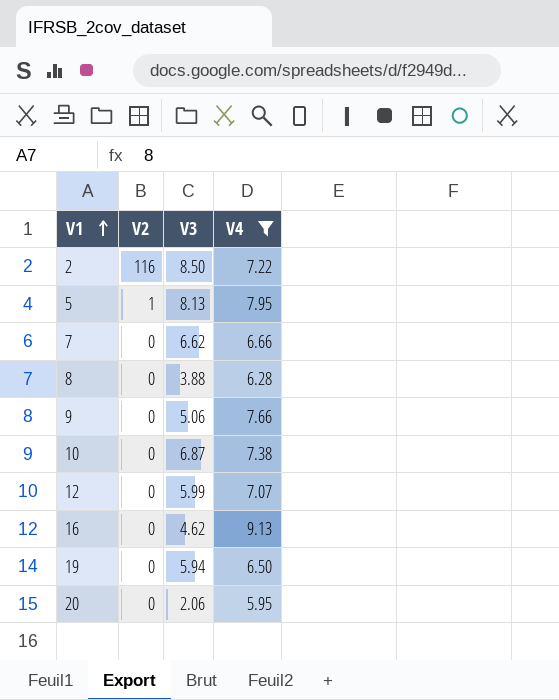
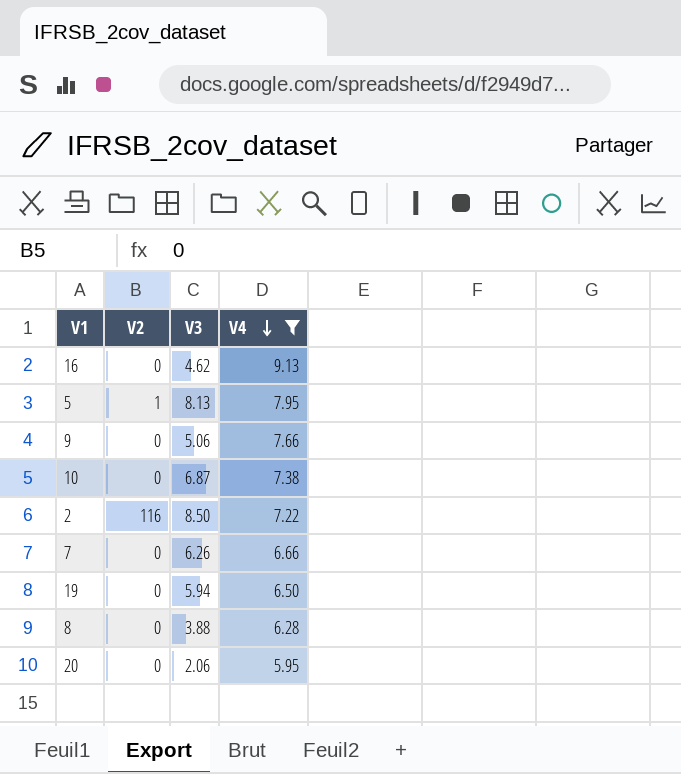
row order: V1 ascending -> V4 descending
row 12: 0 | 5.99 | 7.07 -> none
7 | V3: 6.62 -> 6.26

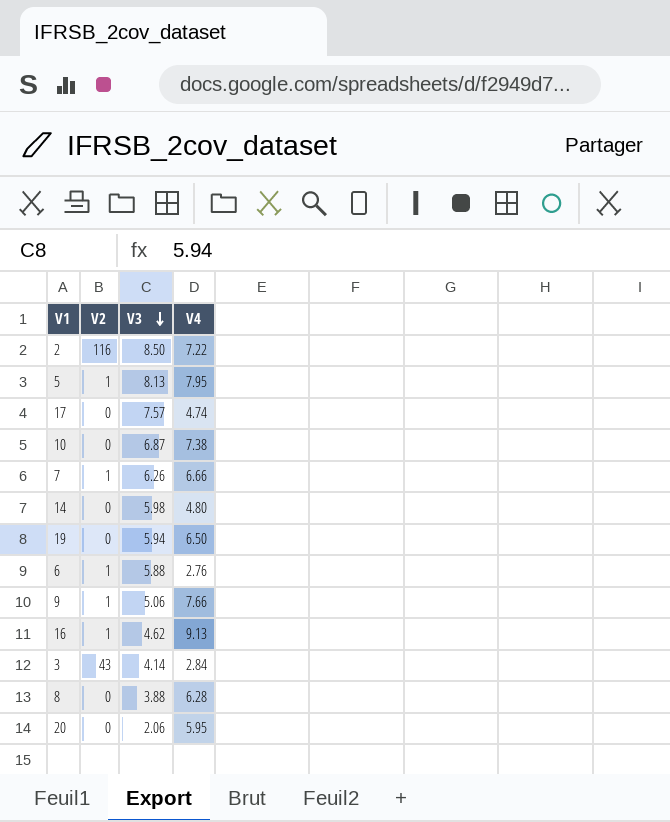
filter: V4 >= 5.95 -> none
row order: V4 descending -> V3 descending
7 | V2: 0 -> 1
9 | V2: 0 -> 1
16 | V2: 0 -> 1

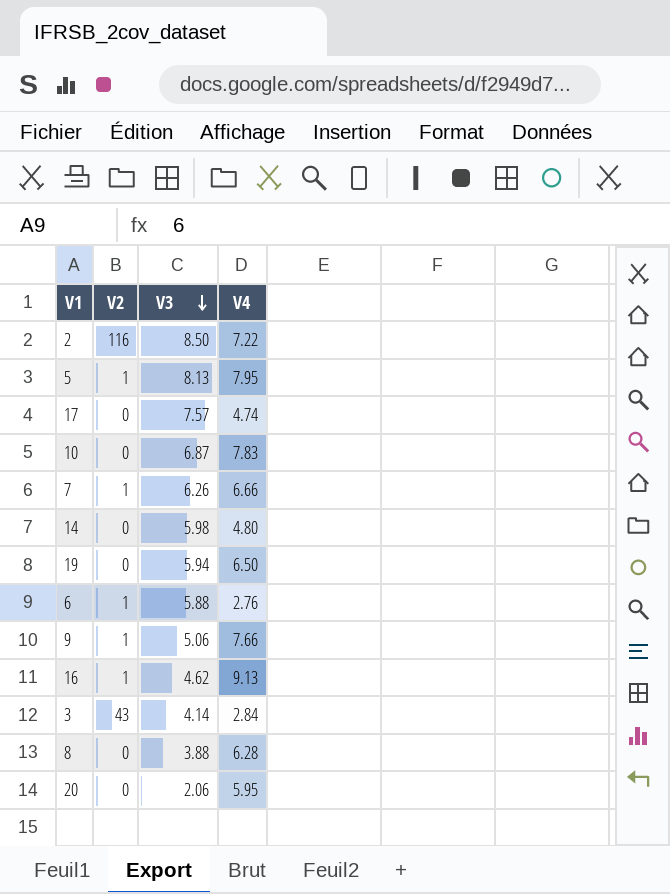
10 | V4: 7.38 -> 7.83

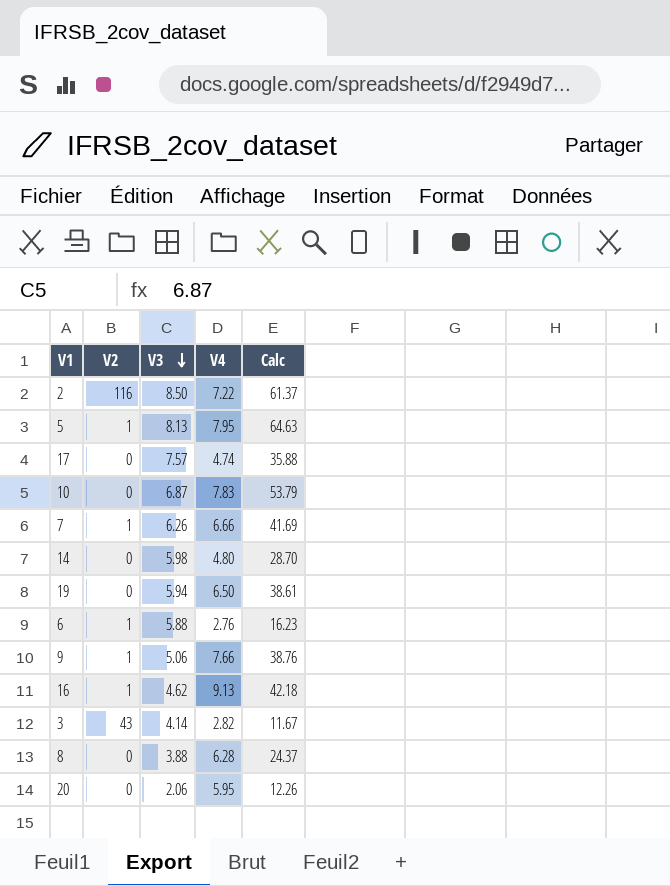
column Calc | formula: none -> [V3] * [V4]
3 | V4: 2.84 -> 2.82

